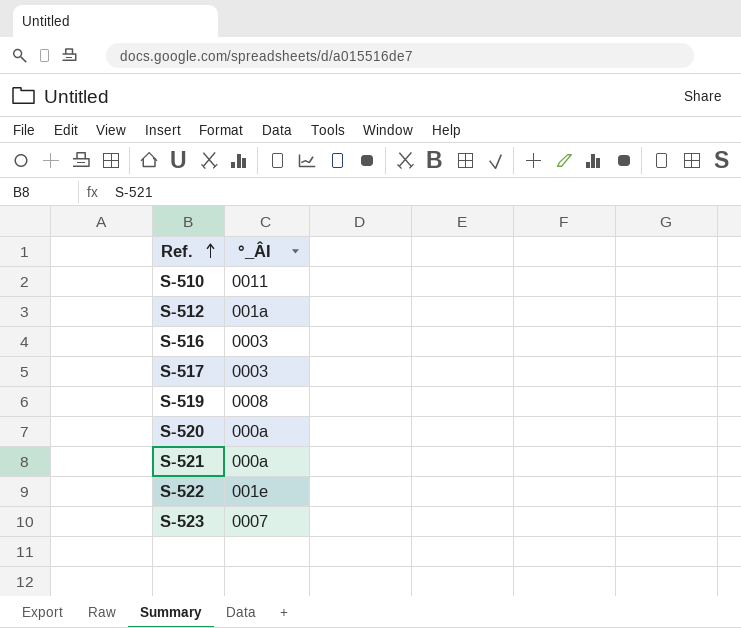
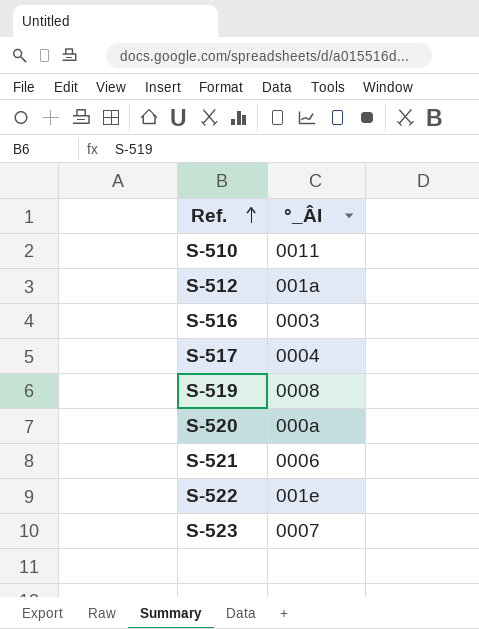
S-517 | °_ÂI: 0003 -> 0004
S-521 | °_ÂI: 000a -> 0006

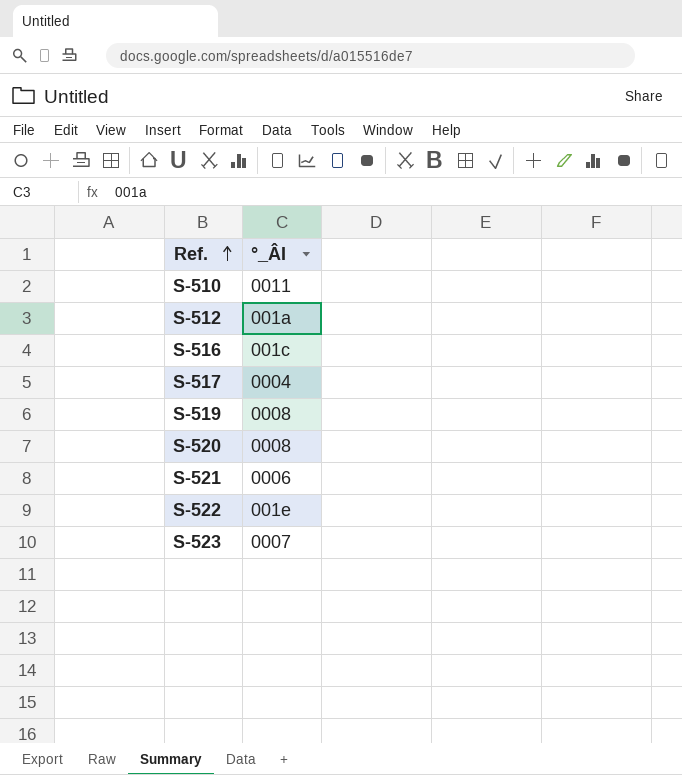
S-516 | °_ÂI: 0003 -> 001c
S-520 | °_ÂI: 000a -> 0008

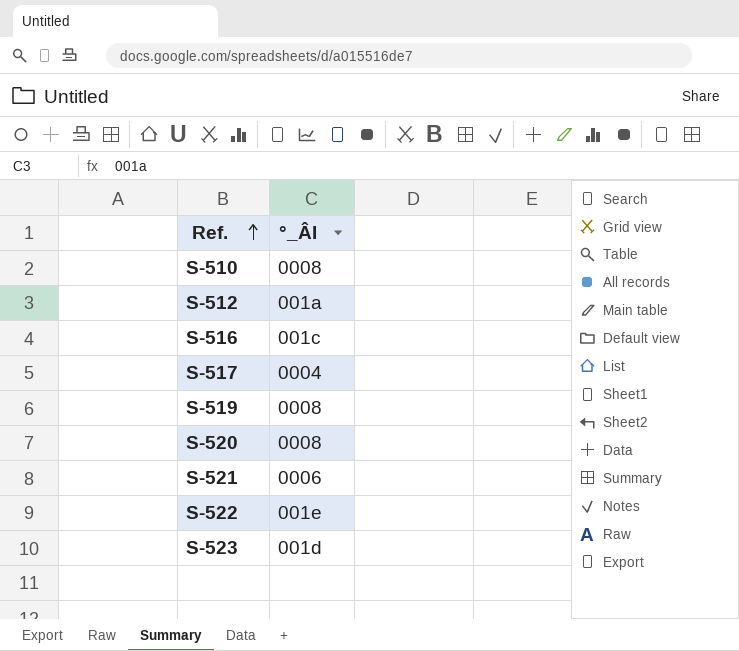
S-510 | °_ÂI: 0011 -> 0008
S-523 | °_ÂI: 0007 -> 001d

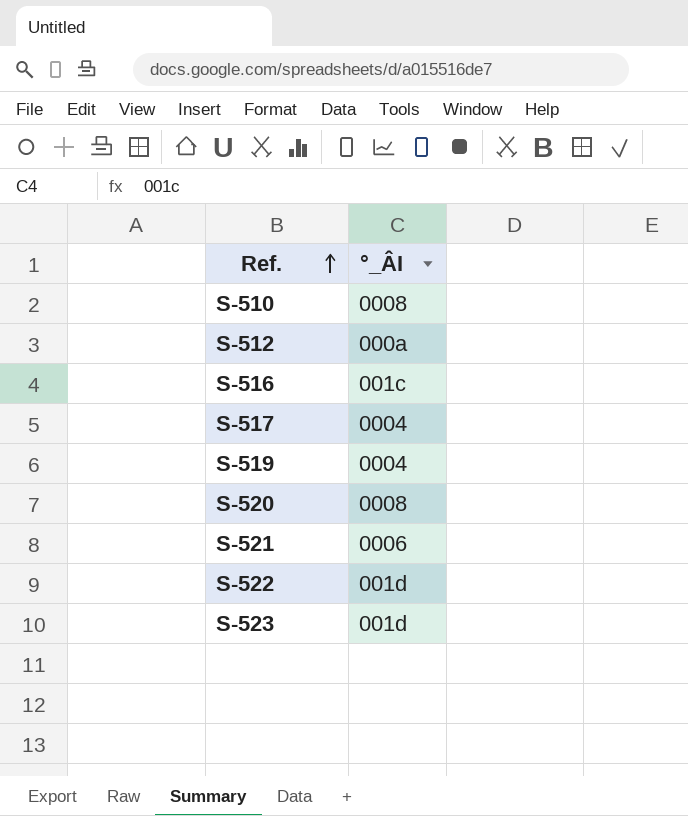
S-512 | °_ÂI: 001a -> 000a
S-519 | °_ÂI: 0008 -> 0004
S-522 | °_ÂI: 001e -> 001d

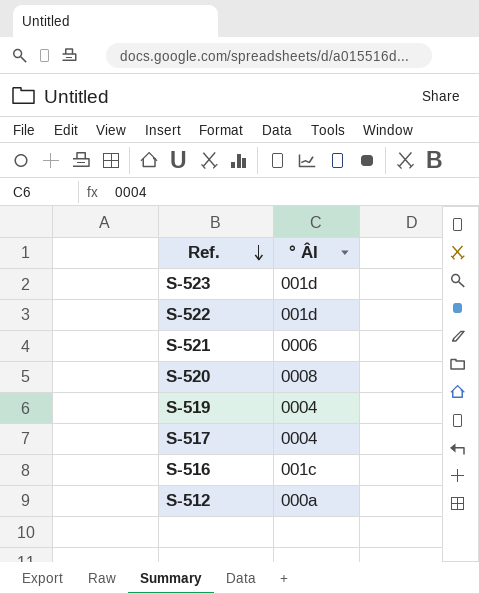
row order: Ref. ascending -> Ref. descending
column name: °_ÂI -> ° ÂI
row S-510: 0008 -> none

